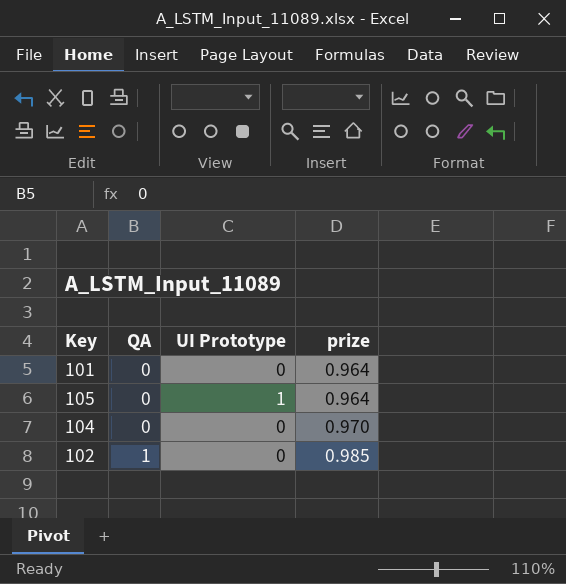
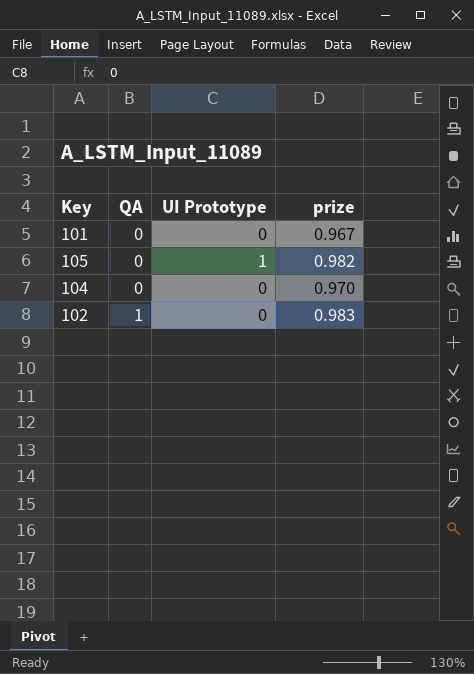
101 | prize: 0.964 -> 0.967
105 | prize: 0.964 -> 0.982
102 | prize: 0.985 -> 0.983

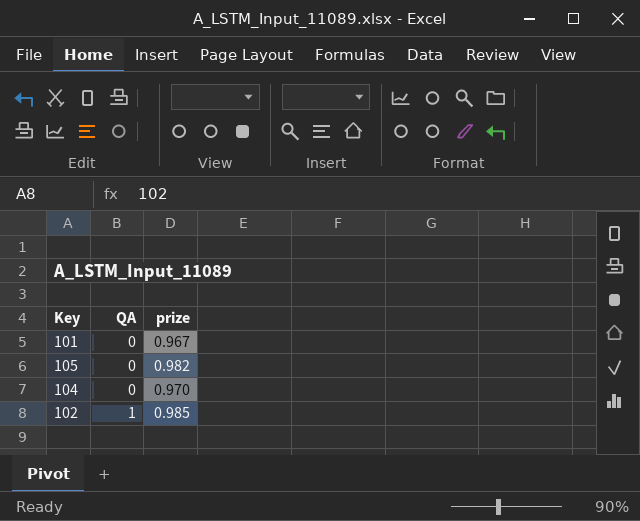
column UI Prototype | position: 3 -> none
102 | prize: 0.983 -> 0.985

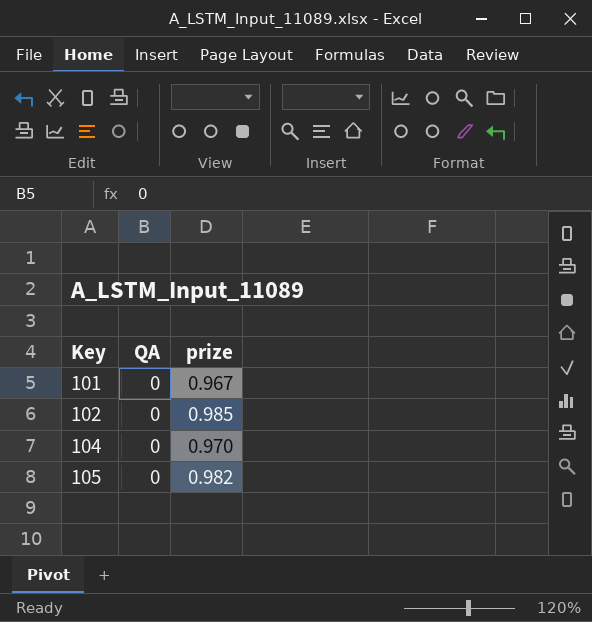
row order: QA ascending -> Key ascending
102 | QA: 1 -> 0

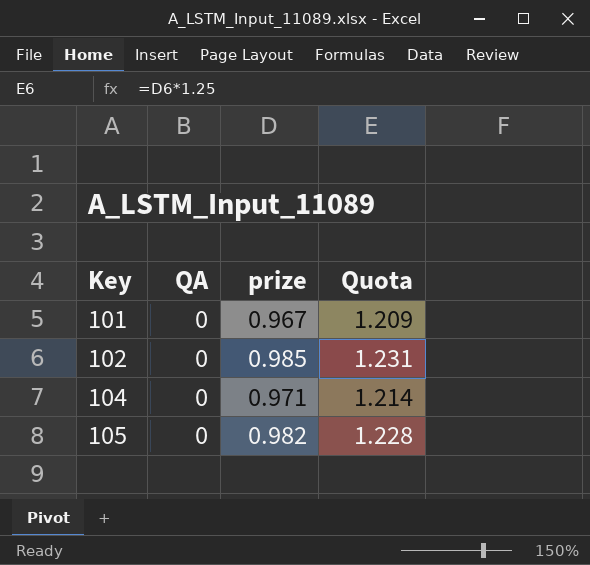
column Quota | formula: none -> [prize] * 1.25
104 | prize: 0.970 -> 0.971

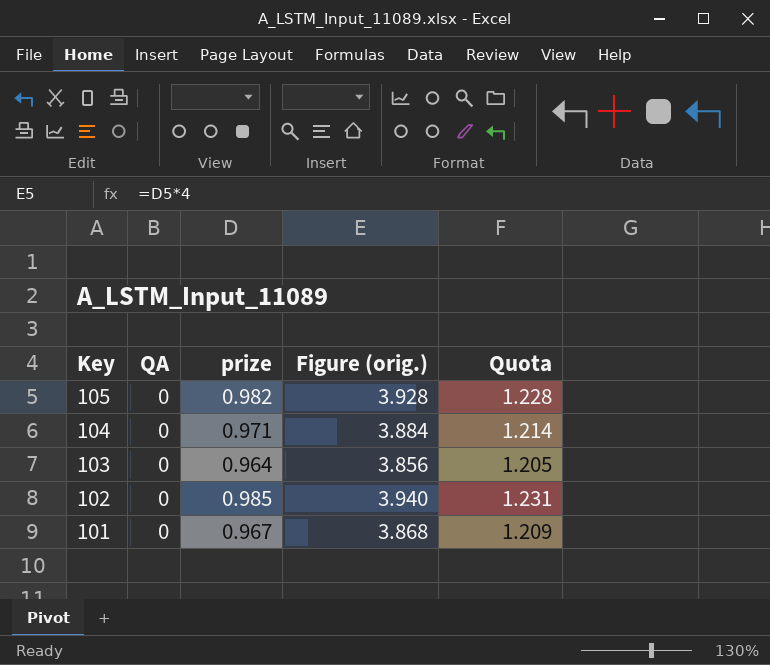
row order: Key ascending -> Key descending
column Figure (orig.) | formula: none -> [prize] * 4
row 103: none -> 0 | 0.964 | 3.856 | 1.205

